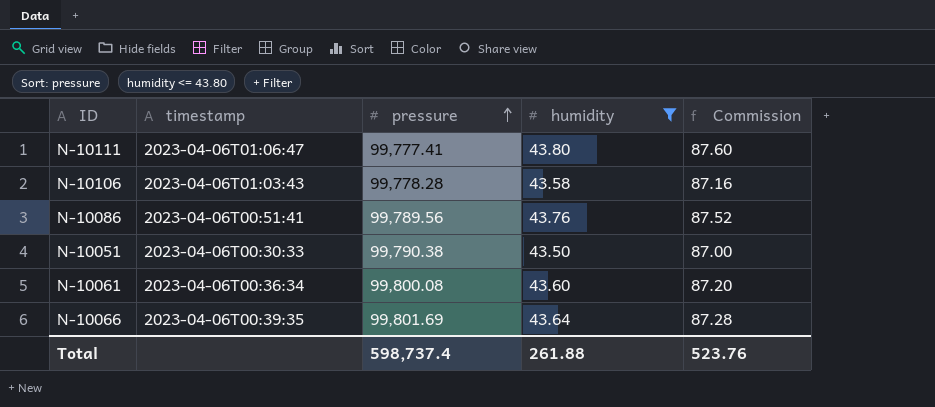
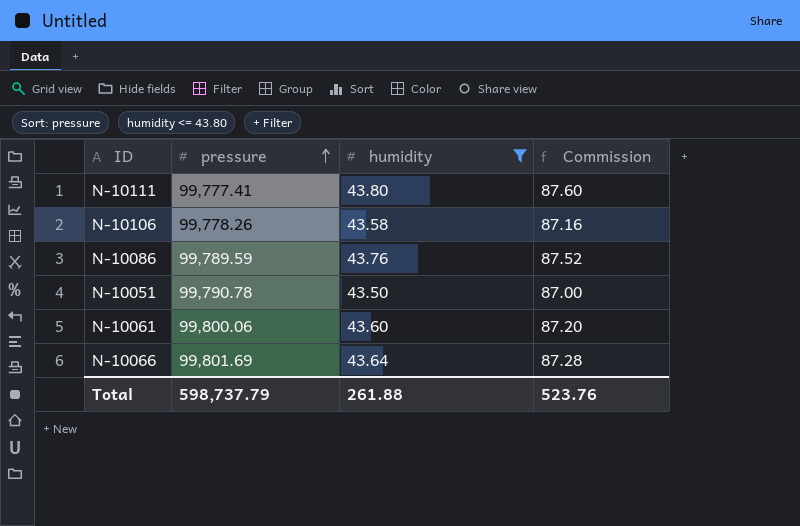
column timestamp | position: 2 -> none
N-10106 | pressure: 99,778.28 -> 99,778.26
N-10086 | pressure: 99,789.56 -> 99,789.59
N-10051 | pressure: 99,790.38 -> 99,790.78
N-10061 | pressure: 99,800.08 -> 99,800.06
Total | pressure: 598,737.4 -> 598,737.79

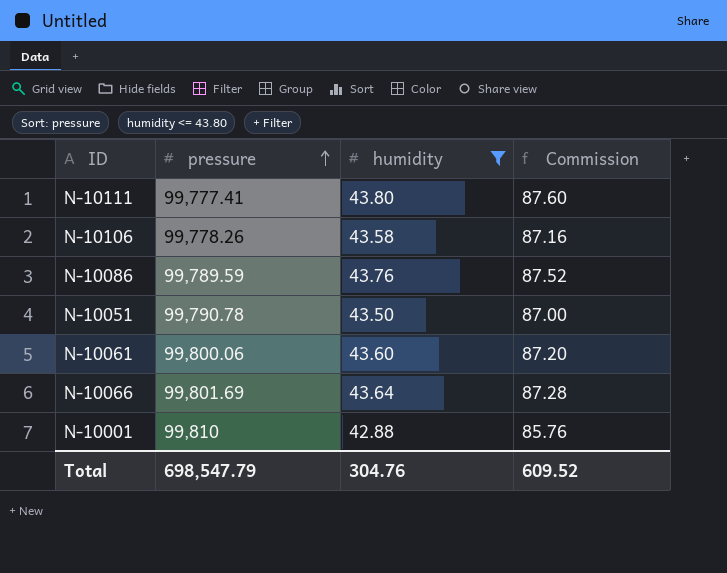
row N-10001: none -> 99,810 | 42.88 | 85.76
Total | pressure: 598,737.79 -> 698,547.79
Total | humidity: 261.88 -> 304.76
Total | Commission: 523.76 -> 609.52

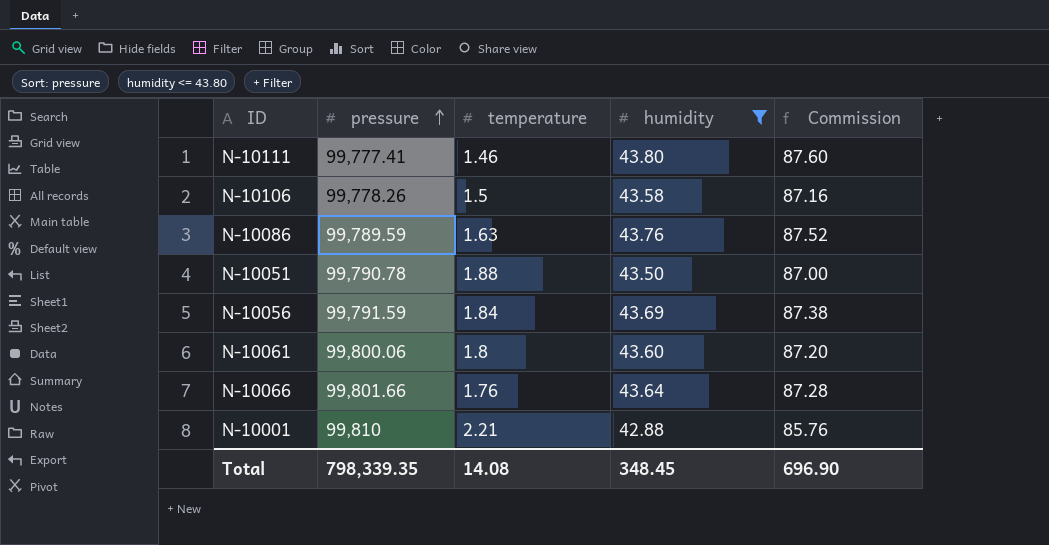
column temperature | position: none -> 3
row N-10056: none -> 99,791.59 | 1.84 | 43.69 | 87.38
N-10066 | pressure: 99,801.69 -> 99,801.66
Total | pressure: 698,547.79 -> 798,339.35
Total | humidity: 304.76 -> 348.45
Total | Commission: 609.52 -> 696.90

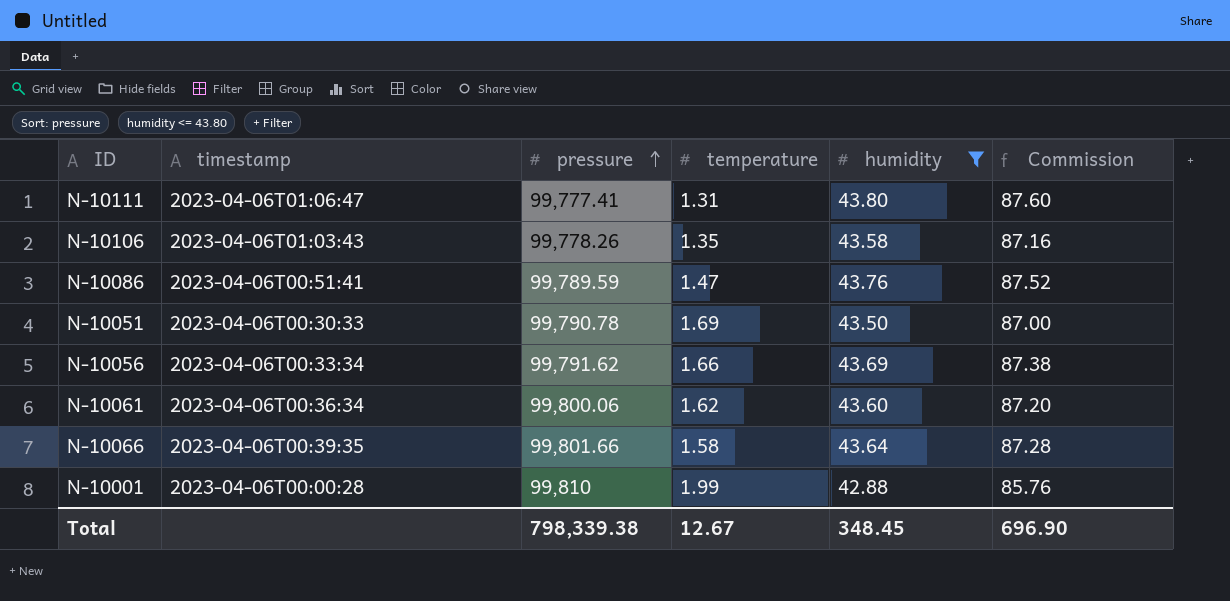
column timestamp | position: none -> 2
N-10111 | temperature: 1.46 -> 1.31
N-10106 | temperature: 1.5 -> 1.35
N-10086 | temperature: 1.63 -> 1.47
N-10051 | temperature: 1.88 -> 1.69
N-10056 | pressure: 99,791.59 -> 99,791.62
N-10056 | temperature: 1.84 -> 1.66
N-10061 | temperature: 1.8 -> 1.62
N-10066 | temperature: 1.76 -> 1.58
N-10001 | temperature: 2.21 -> 1.99
Total | pressure: 798,339.35 -> 798,339.38
Total | temperature: 14.08 -> 12.67

